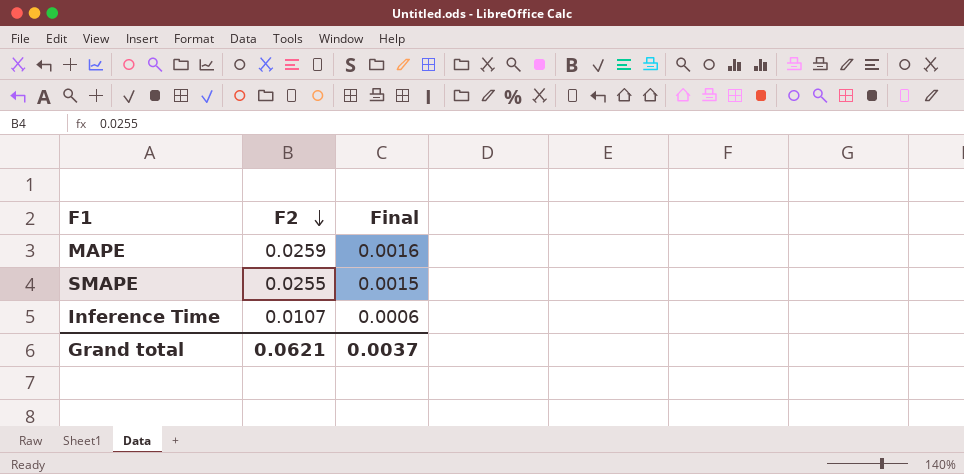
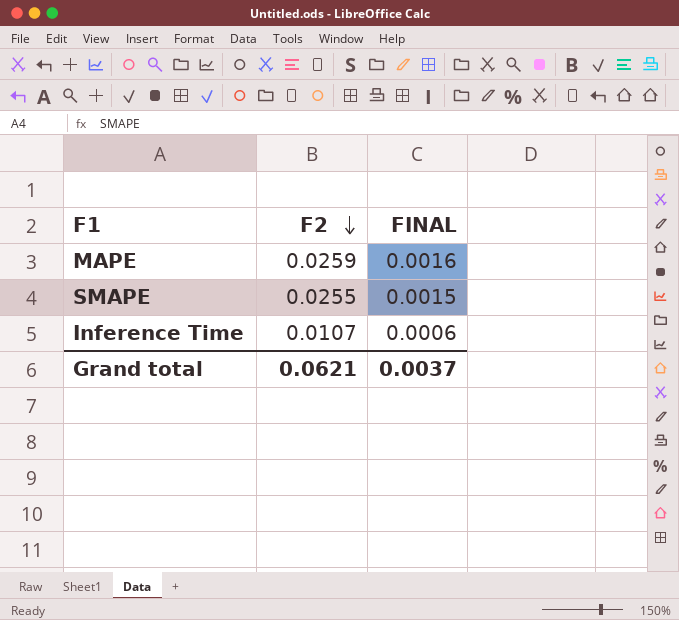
column name: Final -> FINAL

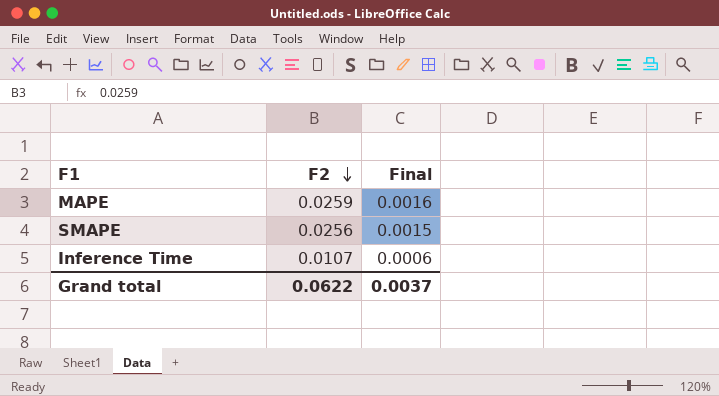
column name: FINAL -> Final
SMAPE | F2: 0.0255 -> 0.0256
Grand total | F2: 0.0621 -> 0.0622

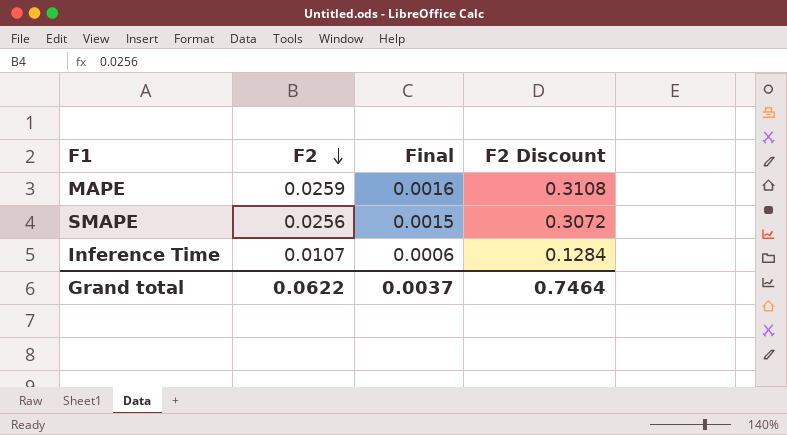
column F2 Discount | formula: none -> [F2] * 12

